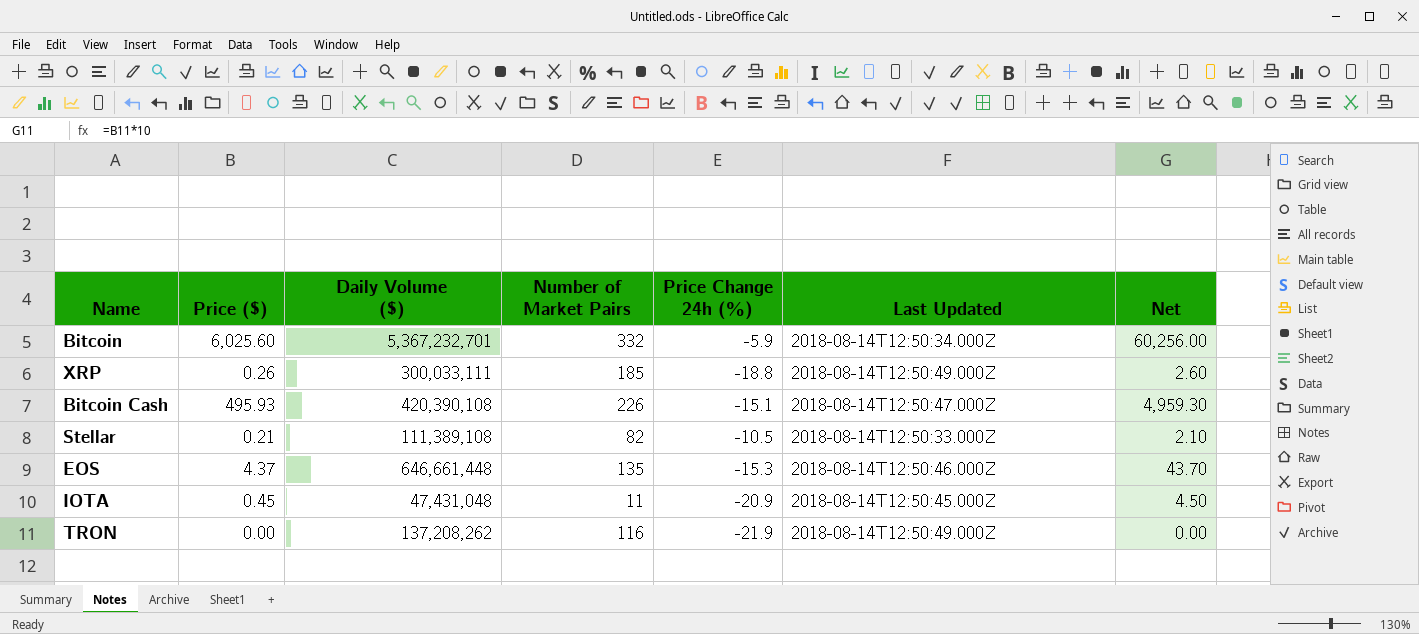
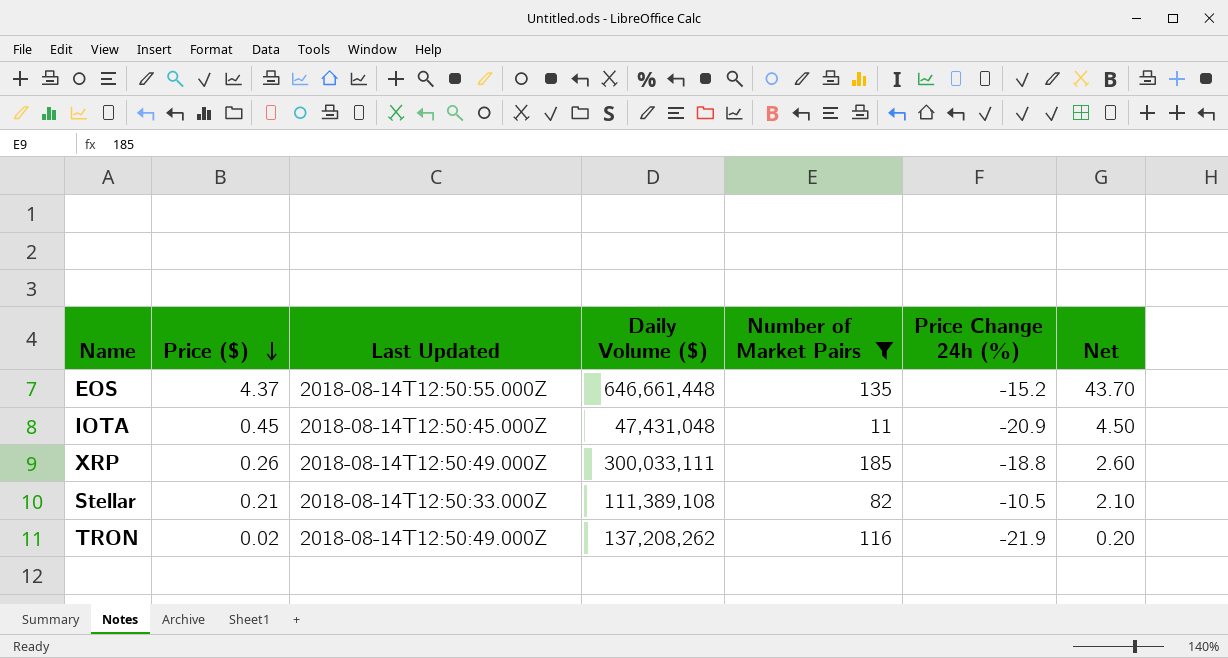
filter: none -> Number of Market Pairs <= 185
row order: none -> Price ($) descending
column Last Updated | position: 6 -> 3
EOS | Last Updated: 2018-08-14T12:50:46.000Z -> 2018-08-14T12:50:55.000Z
EOS | Price Change 24h (%): -15.3 -> -15.2
TRON | Price ($): 0.00 -> 0.02
TRON | Net: 0.00 -> 0.20

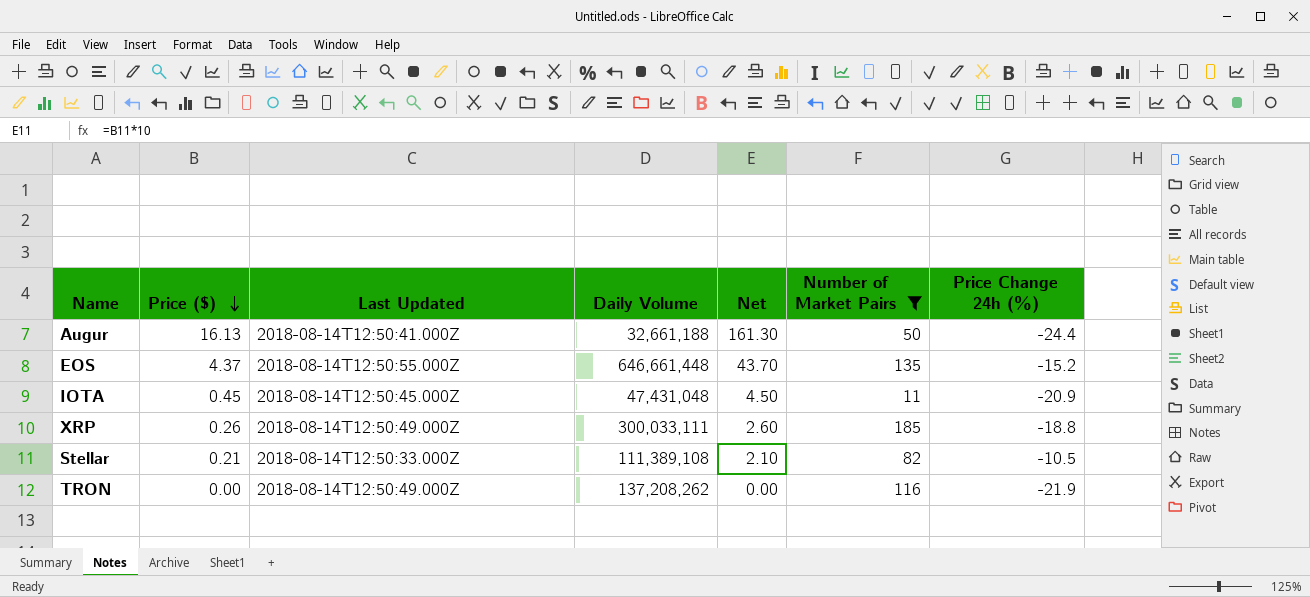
column name: Daily Volume ($) -> Daily Volume
column Net | position: 7 -> 5
row Augur: none -> 16.13 | 2018-08-14T12:50:41.000Z | 32,661,188 | 161.30 | 50 | -24.4
TRON | Price ($): 0.02 -> 0.00
TRON | Net: 0.20 -> 0.00

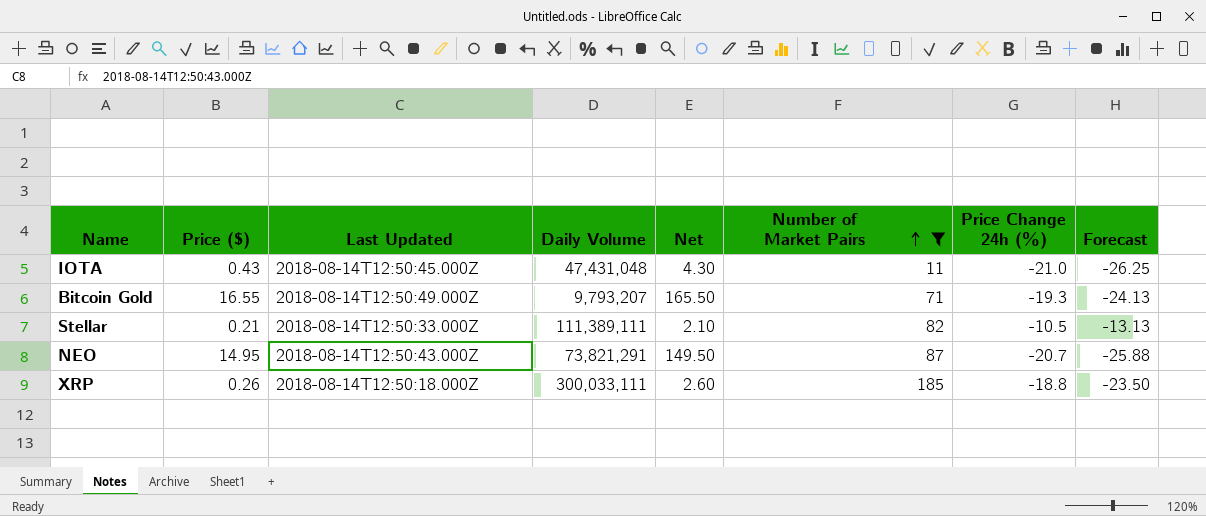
row order: Price ($) descending -> Number of Market Pairs ascending
column Forecast | formula: none -> [Price Change 24h (%)] * 1.25
row Augur: 16.13 | 2018-08-14T12:50:41.000Z | 32,661,188 | 161.30 | 50 | -24.4 -> none
row EOS: 4.37 | 2018-08-14T12:50:55.000Z | 646,661,448 | 43.70 | 135 | -15.2 -> none
row TRON: 0.00 | 2018-08-14T12:50:49.000Z | 137,208,262 | 0.00 | 116 | -21.9 -> none
IOTA | Price ($): 0.45 -> 0.43
IOTA | Net: 4.50 -> 4.30
IOTA | Price Change 24h (%): -20.9 -> -21.0
row Bitcoin Gold: none -> 16.55 | 2018-08-14T12:50:49.000Z | 9,793,207 | 165.50 | 71 | -19.3 | -24.13
Stellar | Daily Volume: 111,389,108 -> 111,389,111
row NEO: none -> 14.95 | 2018-08-14T12:50:43.000Z | 73,821,291 | 149.50 | 87 | -20.7 | -25.88
XRP | Last Updated: 2018-08-14T12:50:49.000Z -> 2018-08-14T12:50:18.000Z

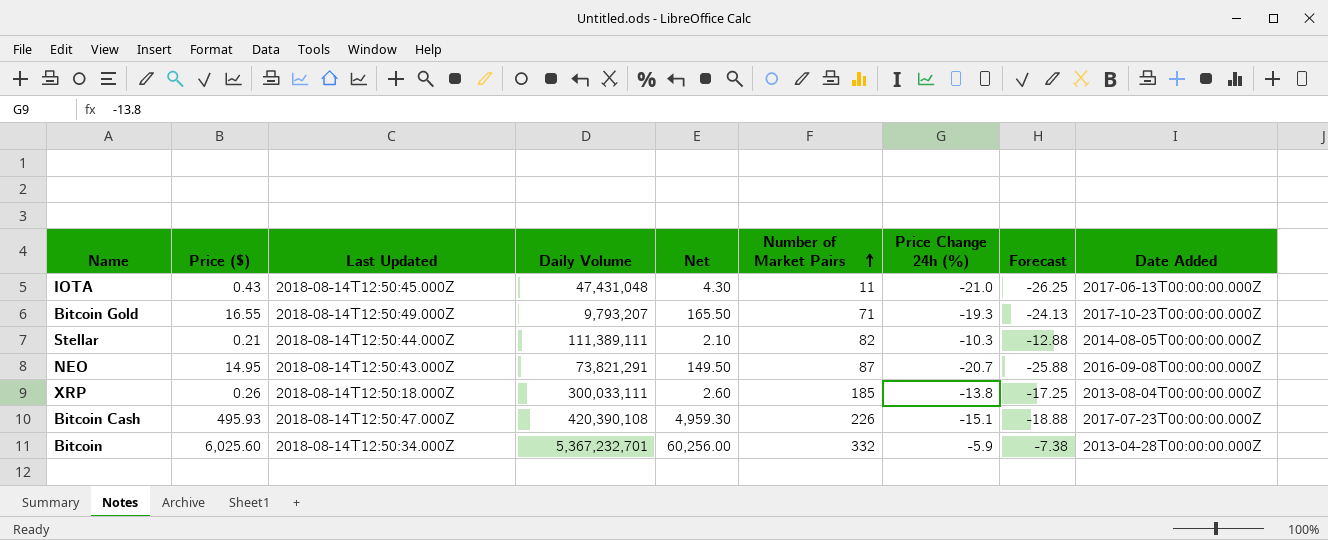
filter: Number of Market Pairs <= 185 -> none
column Date Added | position: none -> 9
Stellar | Last Updated: 2018-08-14T12:50:33.000Z -> 2018-08-14T12:50:44.000Z
Stellar | Price Change 24h (%): -10.5 -> -10.3
Stellar | Forecast: -13.13 -> -12.88
XRP | Price Change 24h (%): -18.8 -> -13.8
XRP | Forecast: -23.50 -> -17.25

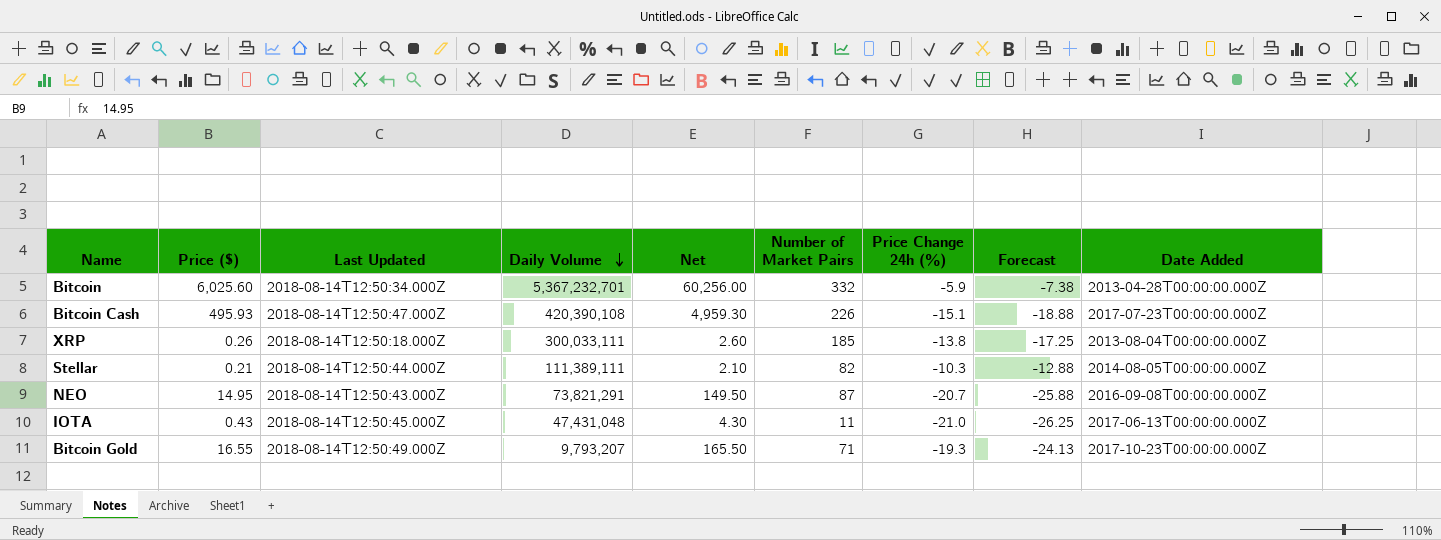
row order: Number of Market Pairs ascending -> Daily Volume descending

